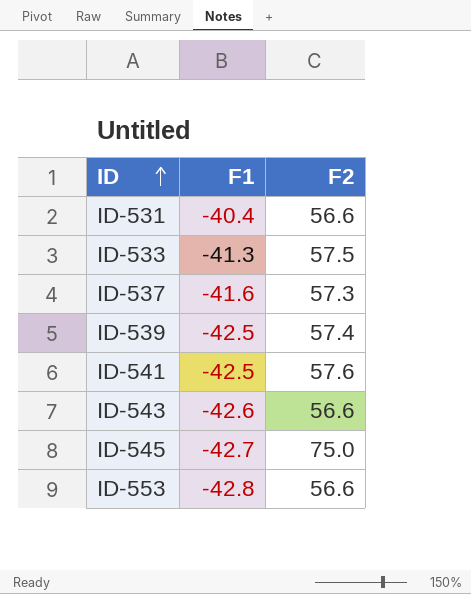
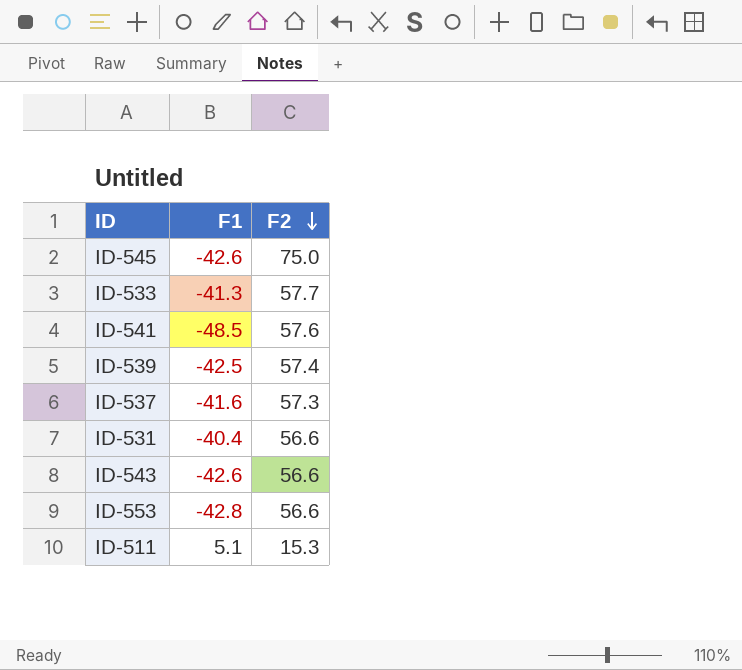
row order: ID ascending -> F2 descending
ID-545 | F1: -42.7 -> -42.6
ID-533 | F2: 57.5 -> 57.7
ID-541 | F1: -42.5 -> -48.5
row ID-511: none -> 5.1 | 15.3

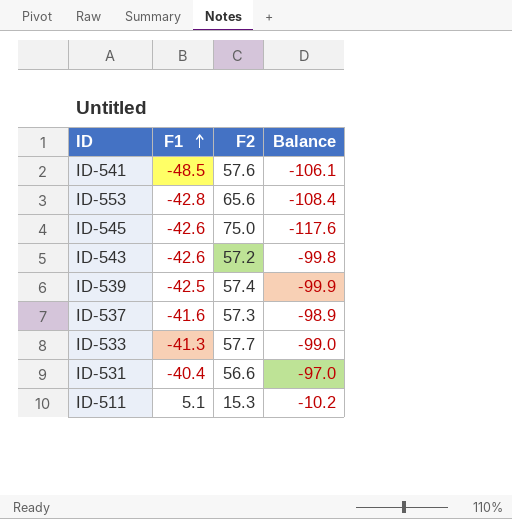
row order: F2 descending -> F1 ascending
column Balance | formula: none -> [F1] - [F2]
ID-553 | F2: 56.6 -> 65.6
ID-543 | F2: 56.6 -> 57.2

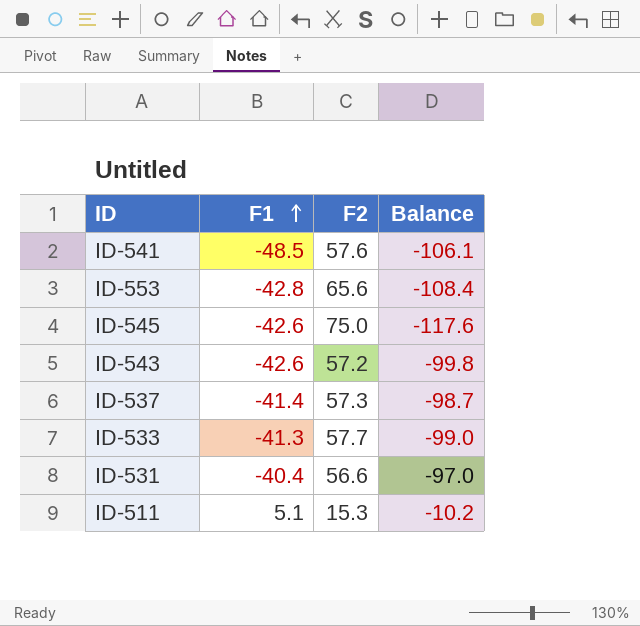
row ID-539: -42.5 | 57.4 | -99.9 -> none
ID-537 | F1: -41.6 -> -41.4
ID-537 | Balance: -98.9 -> -98.7

